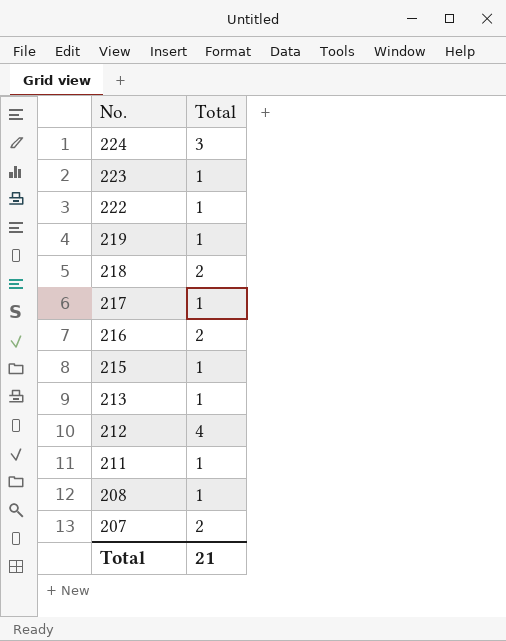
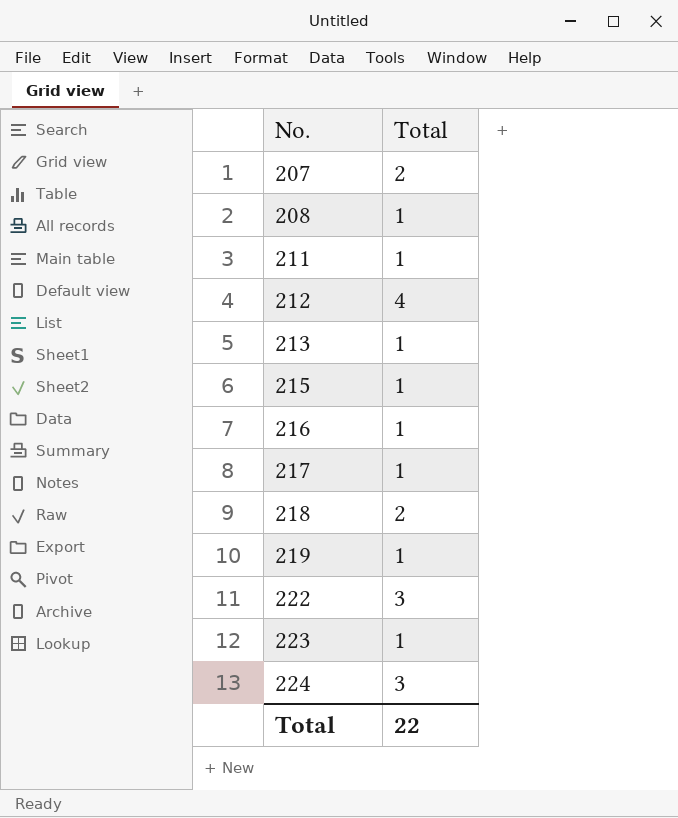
row order: No. descending -> No. ascending
216 | Total: 2 -> 1
222 | Total: 1 -> 3
Total | Total: 21 -> 22

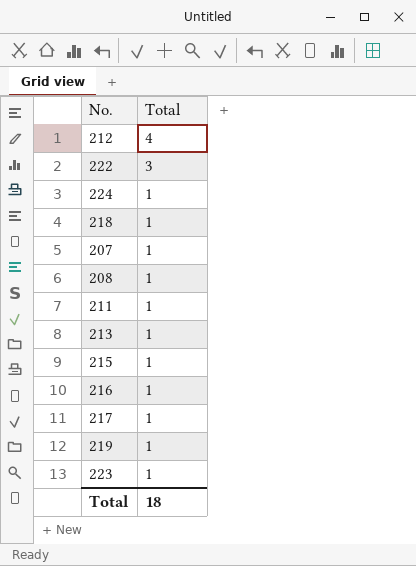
row order: No. ascending -> Total descending
224 | Total: 3 -> 1
218 | Total: 2 -> 1
207 | Total: 2 -> 1
Total | Total: 22 -> 18

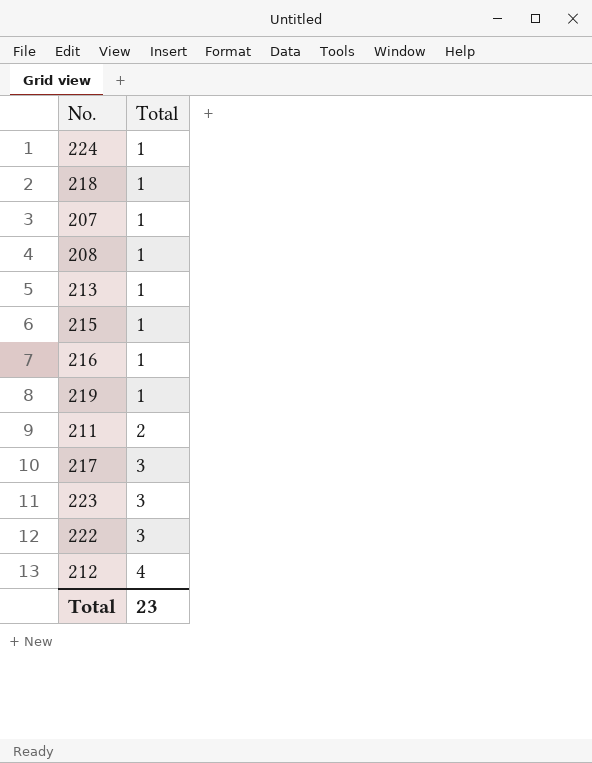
row order: Total descending -> Total ascending
211 | Total: 1 -> 2
217 | Total: 1 -> 3
223 | Total: 1 -> 3
Total | Total: 18 -> 23

